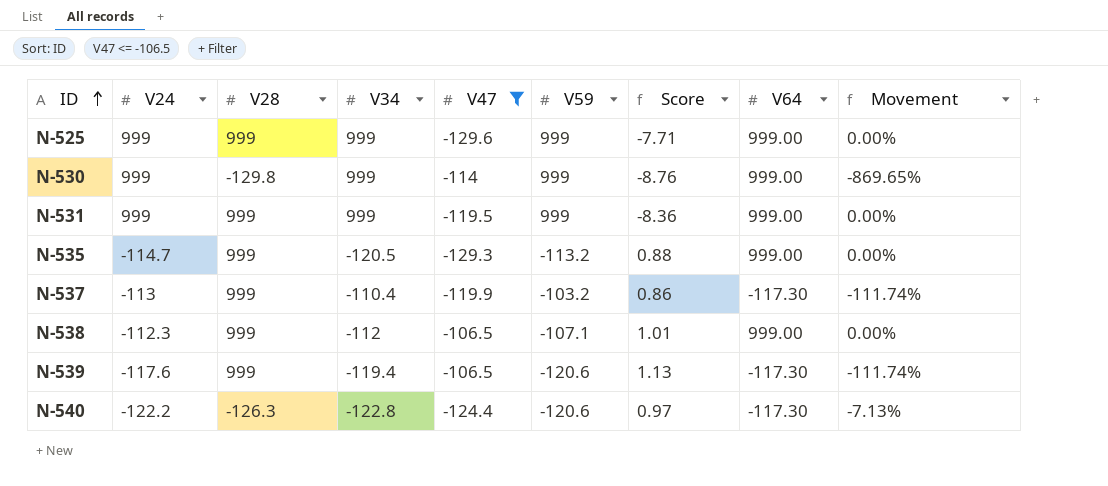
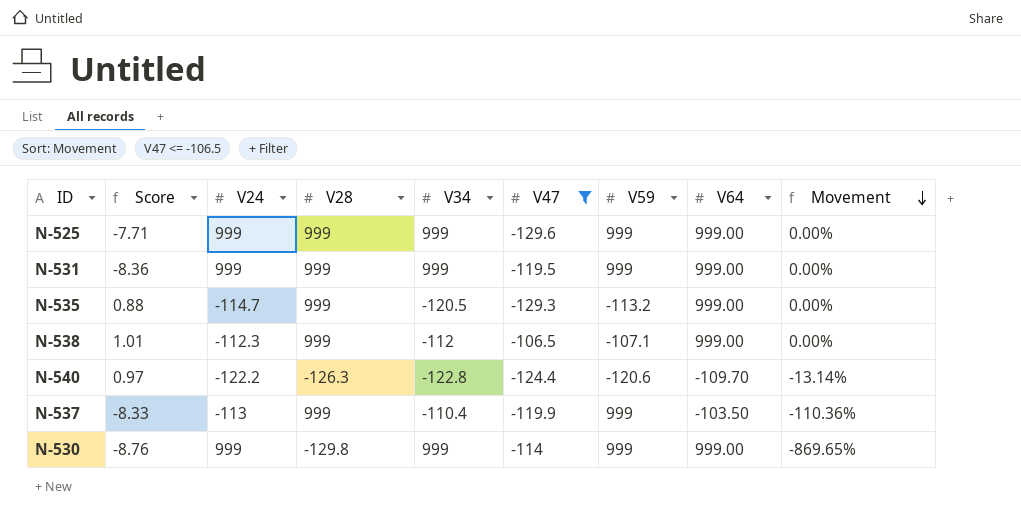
row order: ID ascending -> Movement descending
column Score | position: 7 -> 2
row N-539: -117.6 | 999 | -119.4 | -106.5 | -120.6 | 1.13 | -117.30 | -111.74% -> none
N-540 | V64: -117.30 -> -109.70
N-540 | Movement: -7.13% -> -13.14%
N-537 | Score: 0.86 -> -8.33
N-537 | V59: -103.2 -> 999
N-537 | V64: -117.30 -> -103.50
N-537 | Movement: -111.74% -> -110.36%

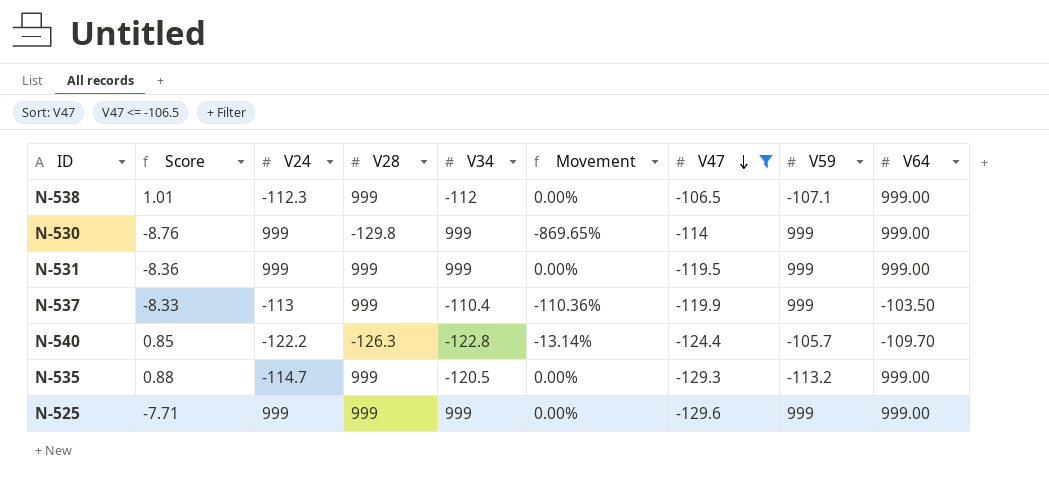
row order: Movement descending -> V47 descending
column Movement | position: 9 -> 6
N-540 | Score: 0.97 -> 0.85
N-540 | V59: -120.6 -> -105.7

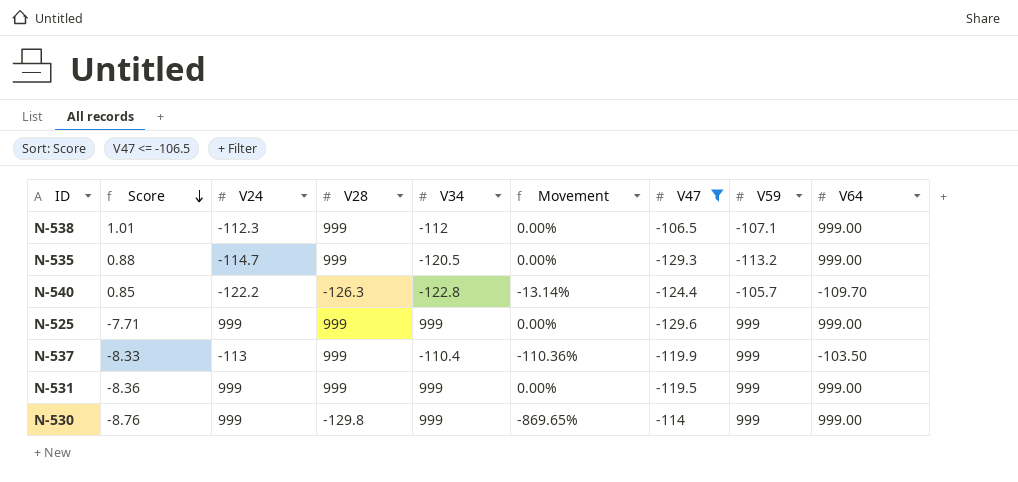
row order: V47 descending -> Score descending

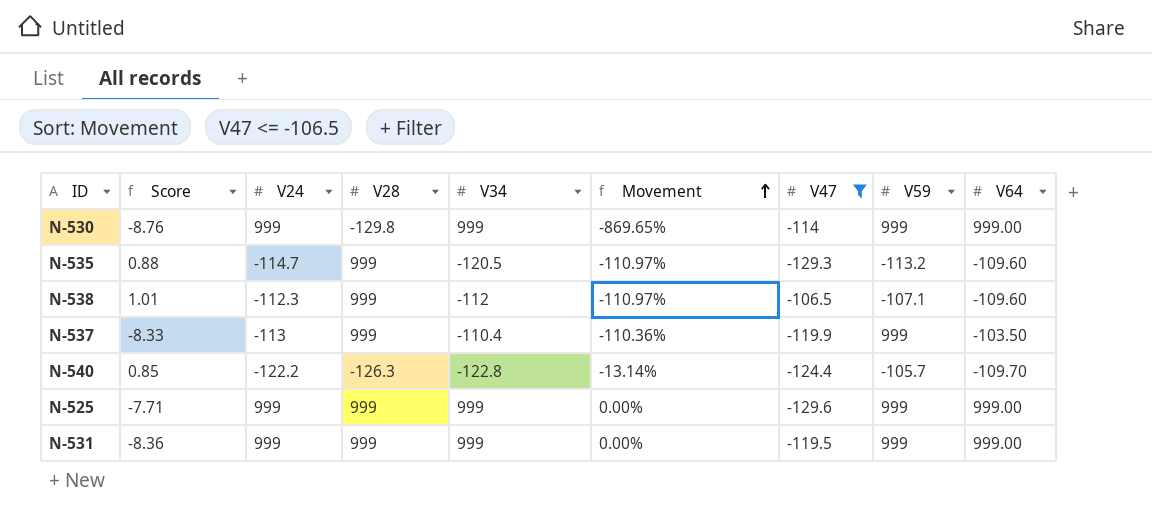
row order: Score descending -> Movement ascending
N-535 | Movement: 0.00% -> -110.97%
N-535 | V64: 999.00 -> -109.60
N-538 | Movement: 0.00% -> -110.97%
N-538 | V64: 999.00 -> -109.60

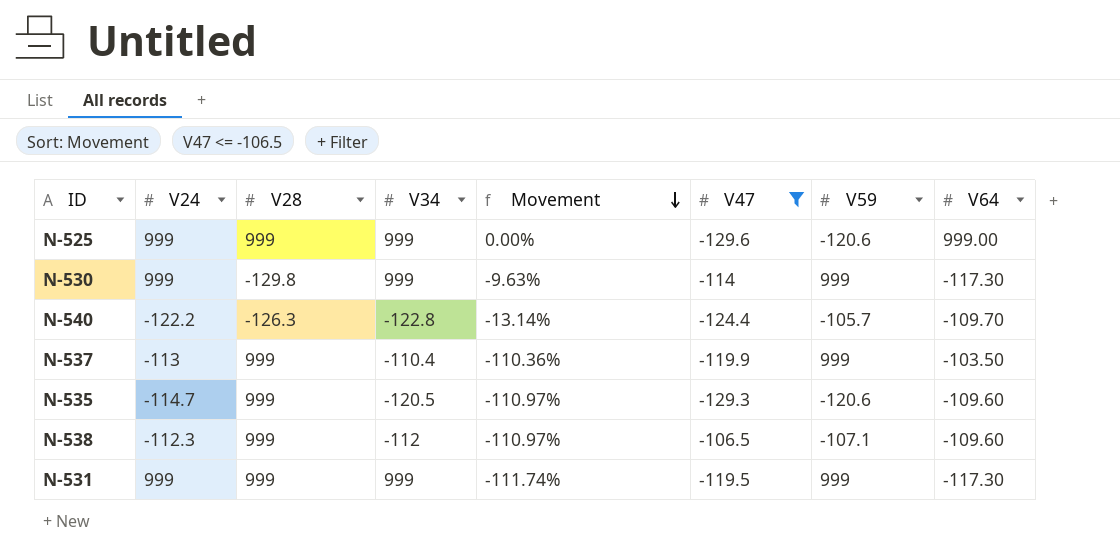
row order: Movement ascending -> Movement descending
column Score | formula: [V59] / [V47] -> none
N-525 | V59: 999 -> -120.6
N-530 | Movement: -869.65% -> -9.63%
N-530 | V64: 999.00 -> -117.30
N-535 | V59: -113.2 -> -120.6
N-531 | Movement: 0.00% -> -111.74%
N-531 | V64: 999.00 -> -117.30

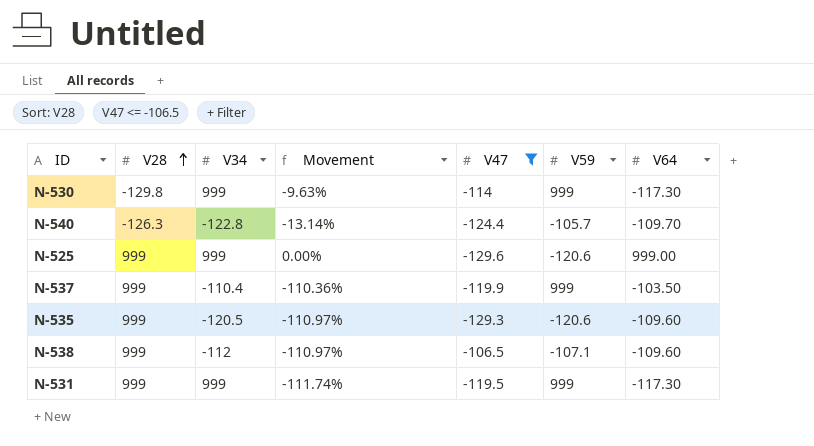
row order: Movement descending -> V28 ascending
column V24 | position: 2 -> none

